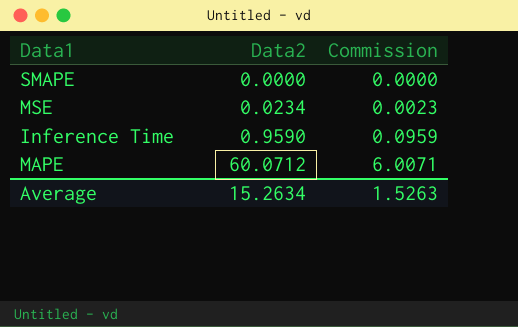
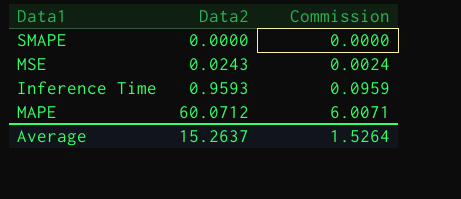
MSE | Data2: 0.0234 -> 0.0243
MSE | Commission: 0.0023 -> 0.0024
Inference Time | Data2: 0.9590 -> 0.9593
Average | Data2: 15.2634 -> 15.2637
Average | Commission: 1.5263 -> 1.5264

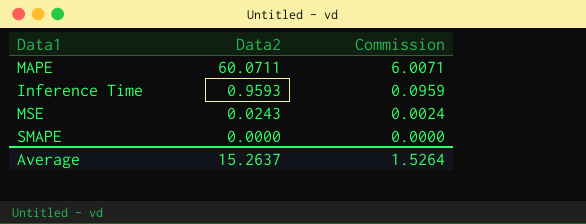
row order: Data2 ascending -> Data2 descending
MAPE | Data2: 60.0712 -> 60.0711

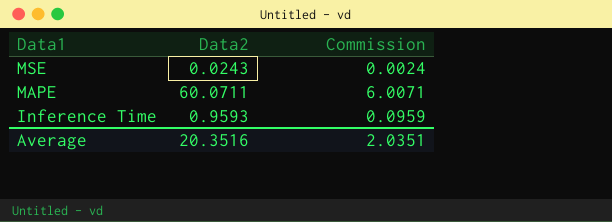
row order: Data2 descending -> Data1 descending
row SMAPE: 0.0000 | 0.0000 -> none
Average | Data2: 15.2637 -> 20.3516
Average | Commission: 1.5264 -> 2.0351

